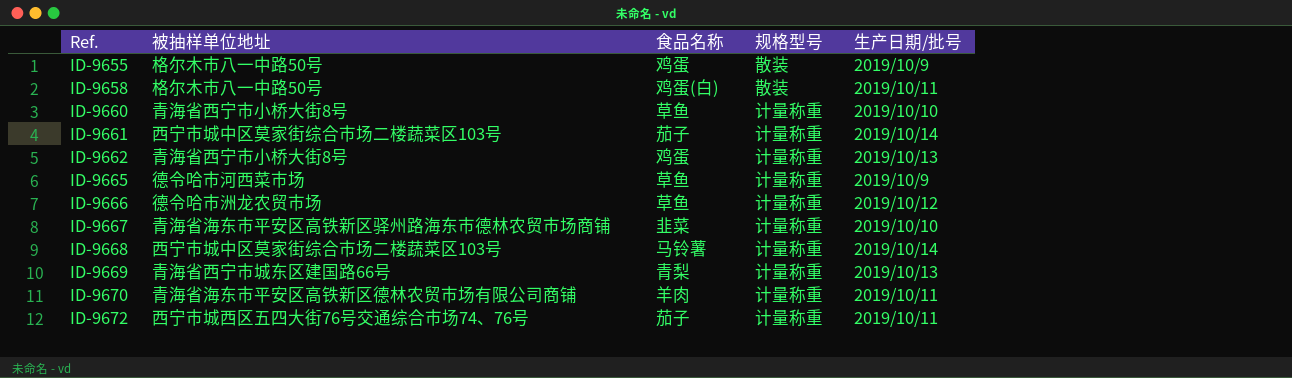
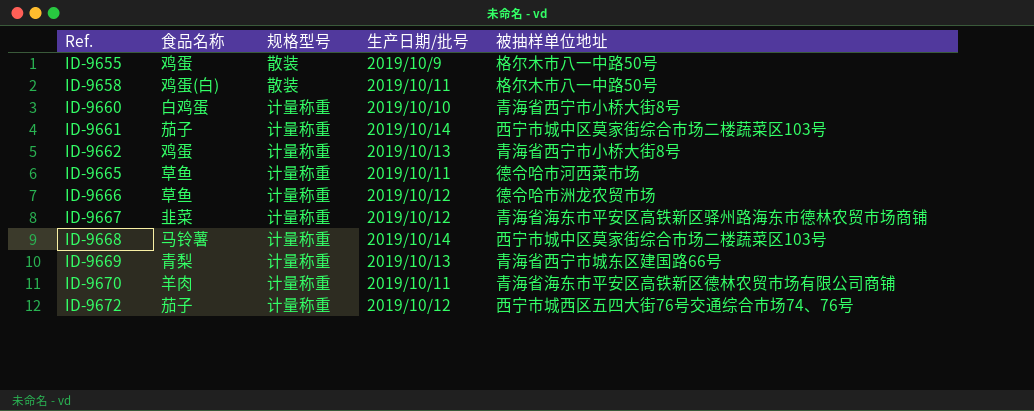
column 被抽样单位地址 | position: 2 -> 5
ID-9660 | 食品名称: 草鱼 -> 白鸡蛋
ID-9665 | 生产日期/批号: 2019/10/9 -> 2019/10/11
ID-9667 | 生产日期/批号: 2019/10/10 -> 2019/10/12
ID-9672 | 生产日期/批号: 2019/10/11 -> 2019/10/12

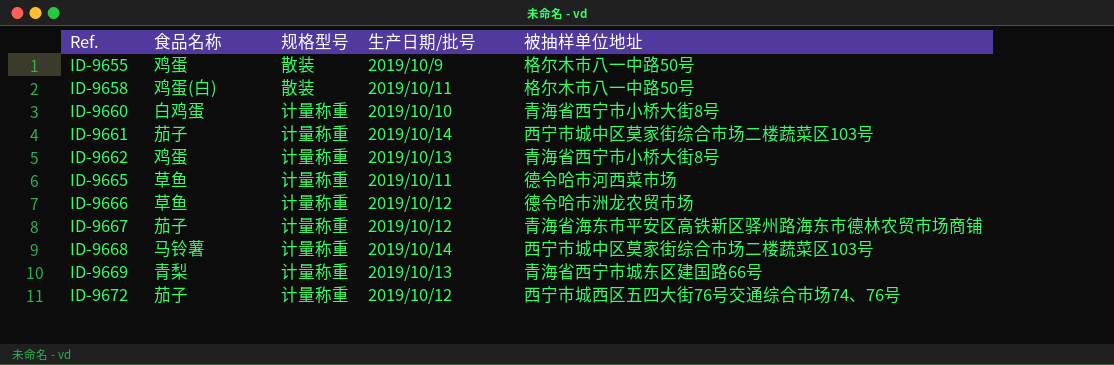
row ID-9670: 羊肉 | 计量称重 | 2019/10/11 | 青海省海东市平安区高铁新区德林农贸市场有限公司商铺 -> none
ID-9667 | 食品名称: 韭菜 -> 茄子

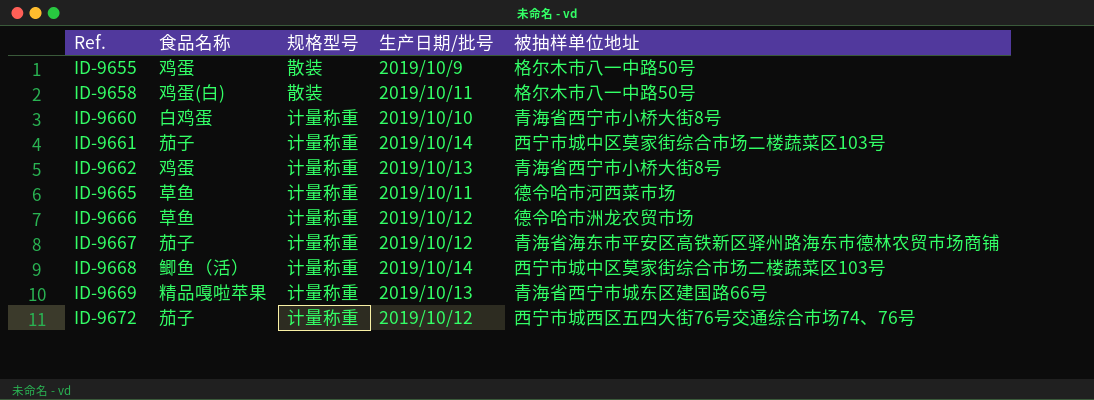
ID-9668 | 食品名称: 马铃薯 -> 鲫鱼（活）
ID-9669 | 食品名称: 青梨 -> 精品嘎啦苹果

